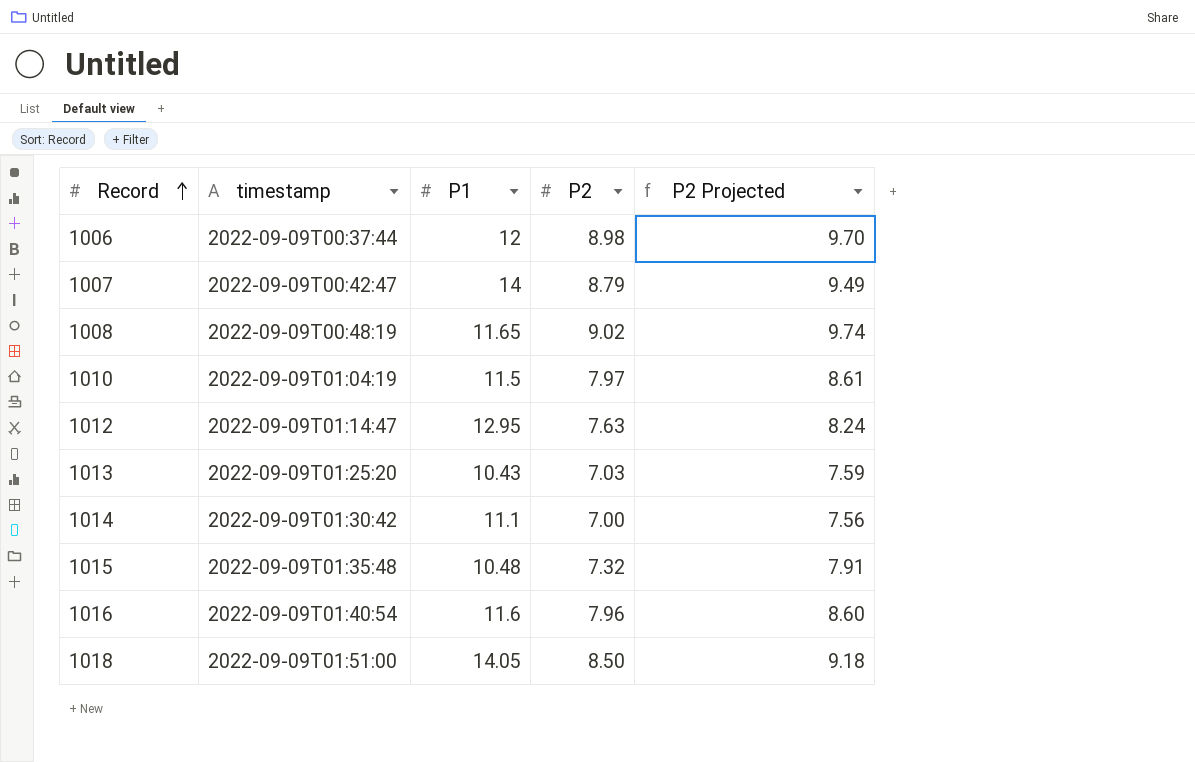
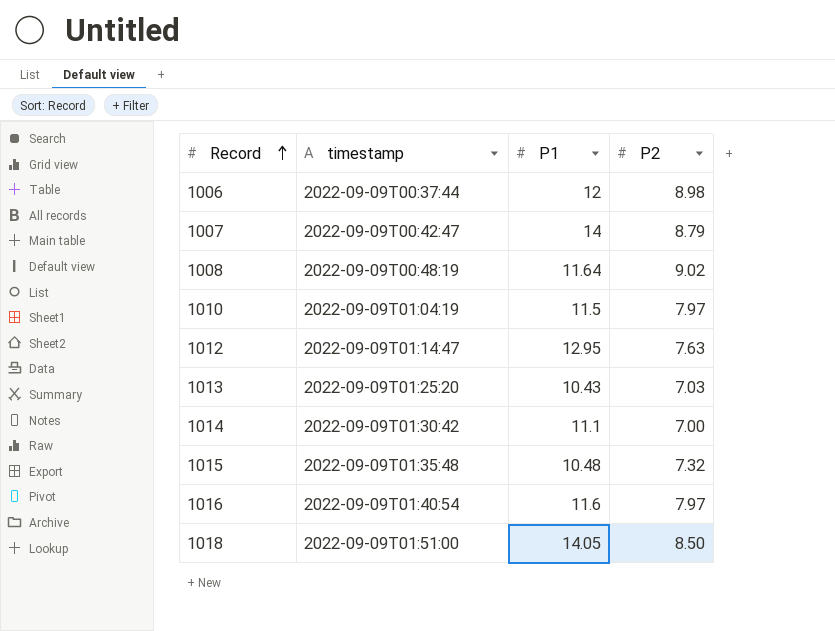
column P2 Projected | formula: [P2] * 1.08 -> none
1008 | P1: 11.65 -> 11.64
1016 | P2: 7.96 -> 7.97

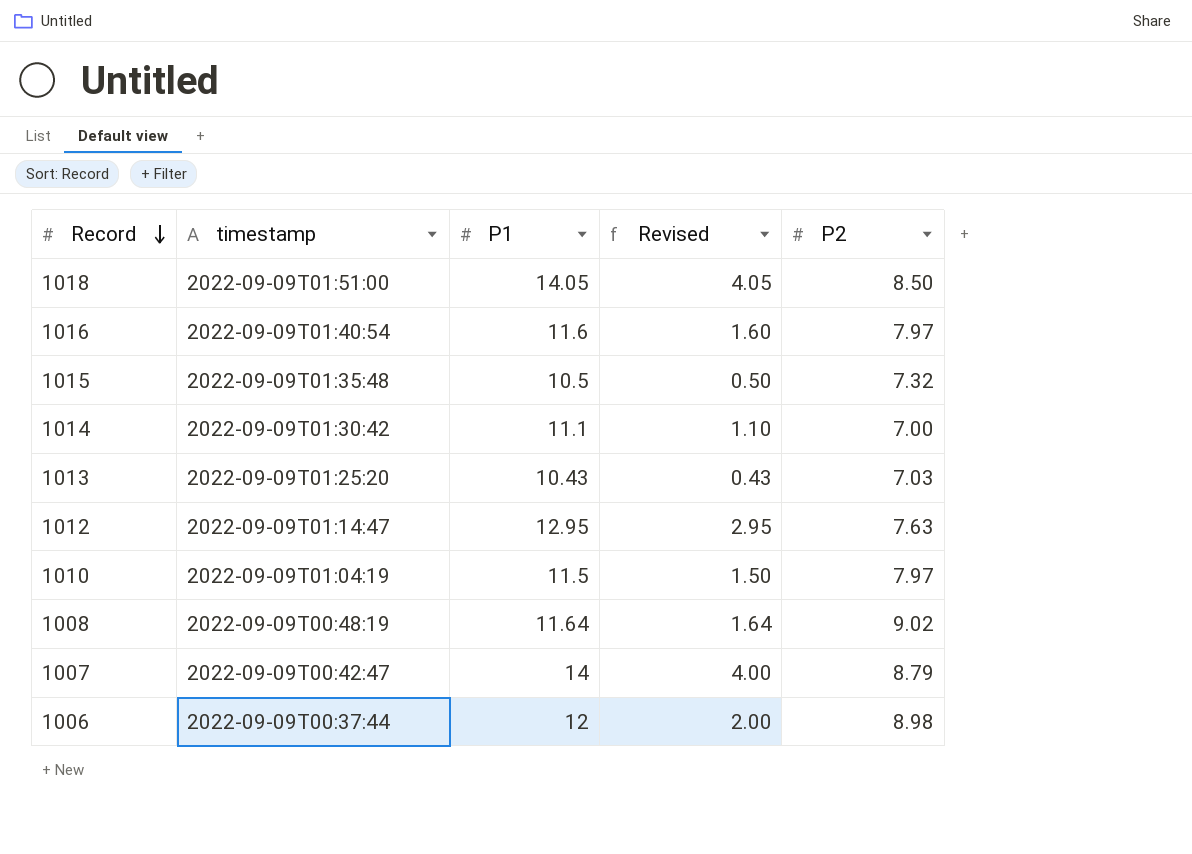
row order: Record ascending -> Record descending
column Revised | formula: none -> [P1] - 10
1015 | P1: 10.48 -> 10.5

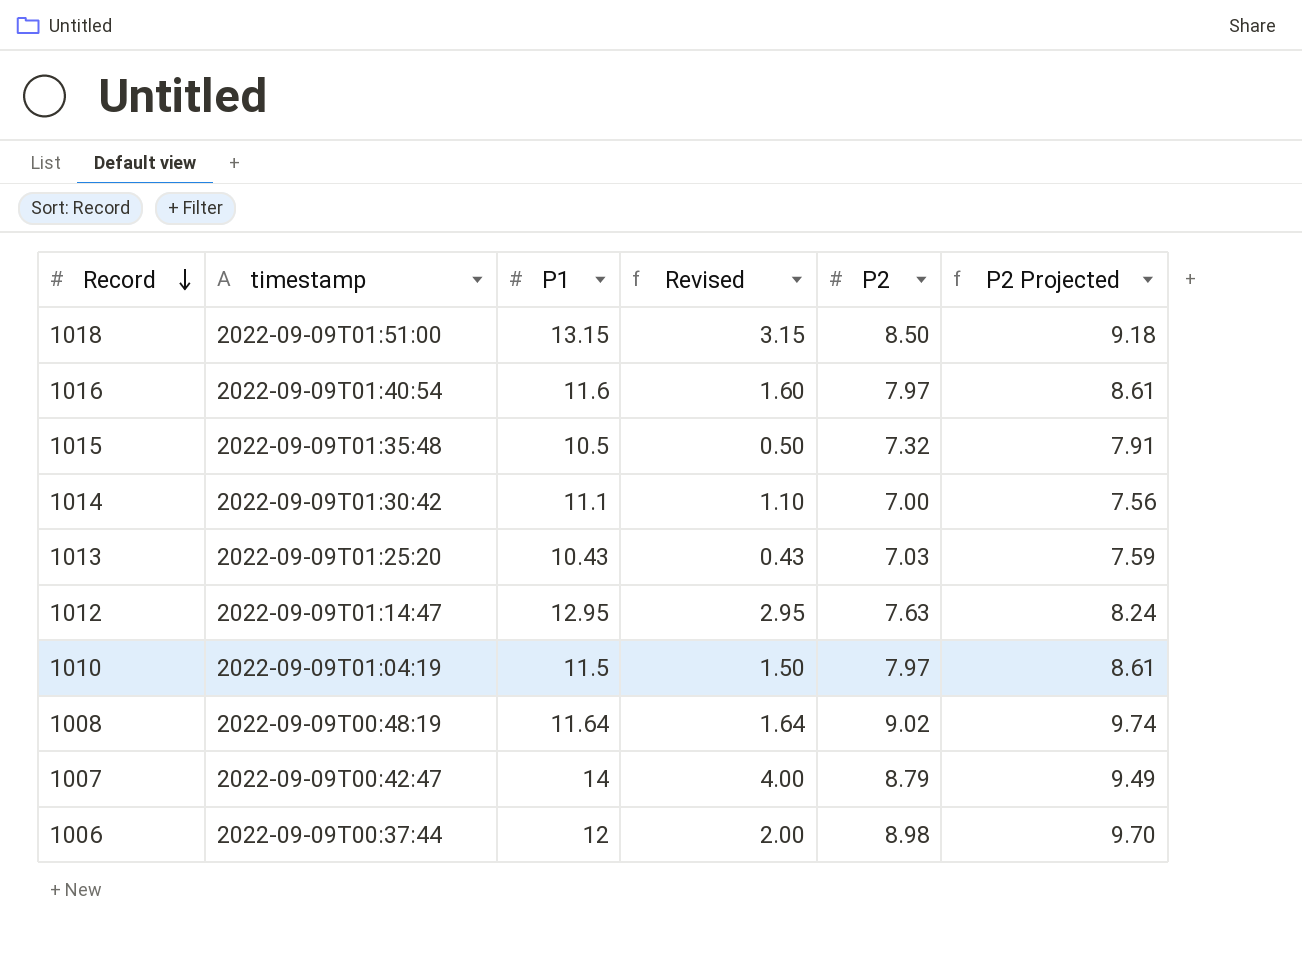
column P2 Projected | formula: none -> [P2] * 1.08
1018 | P1: 14.05 -> 13.15
1018 | Revised: 4.05 -> 3.15

